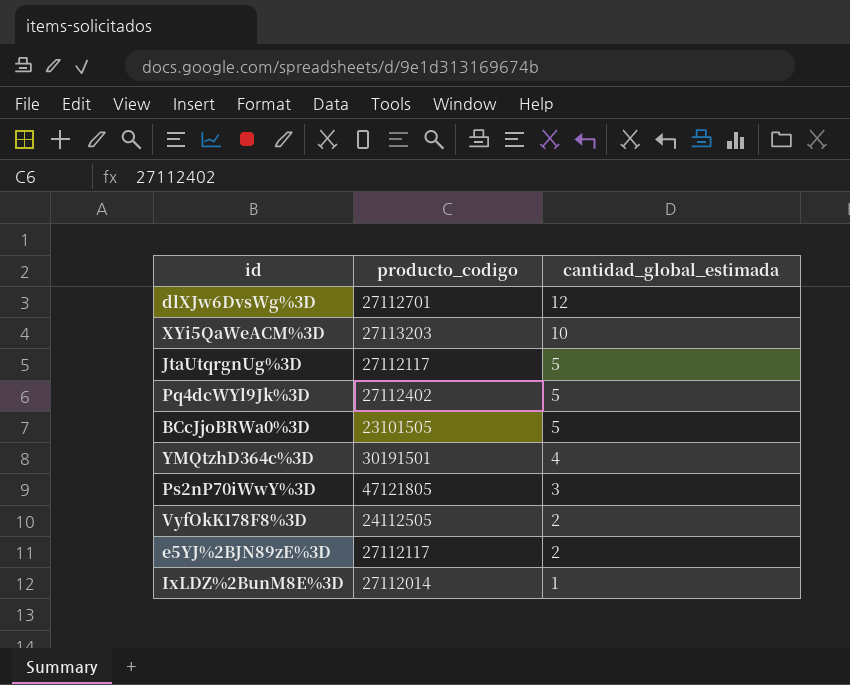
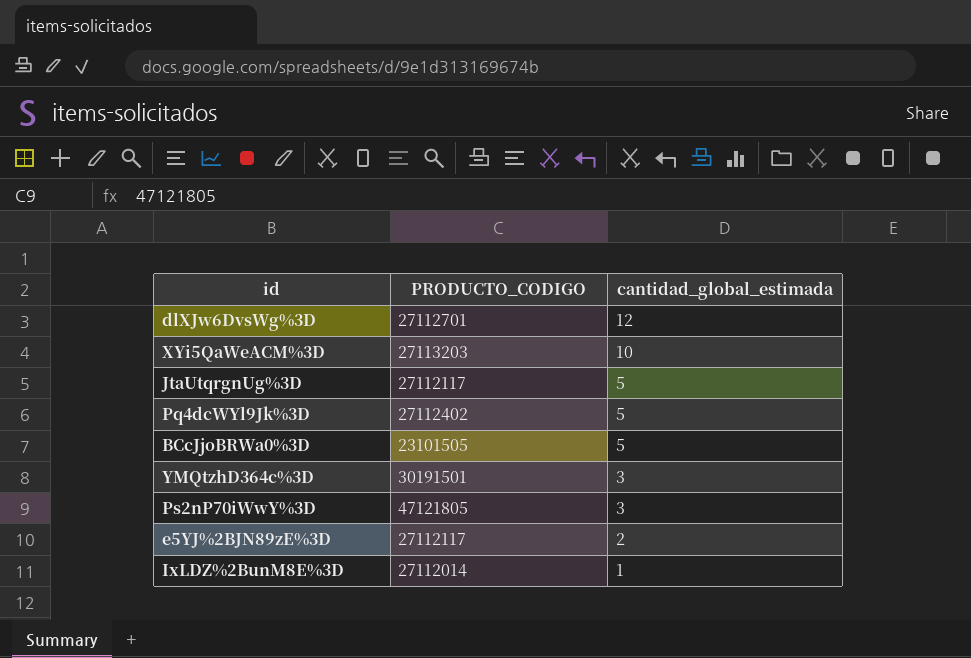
column name: producto_codigo -> PRODUCTO_CODIGO
row VyfOkK178F8%3D: 24112505 | 2 -> none
YMQtzhD364c%3D | cantidad_global_estimada: 4 -> 3

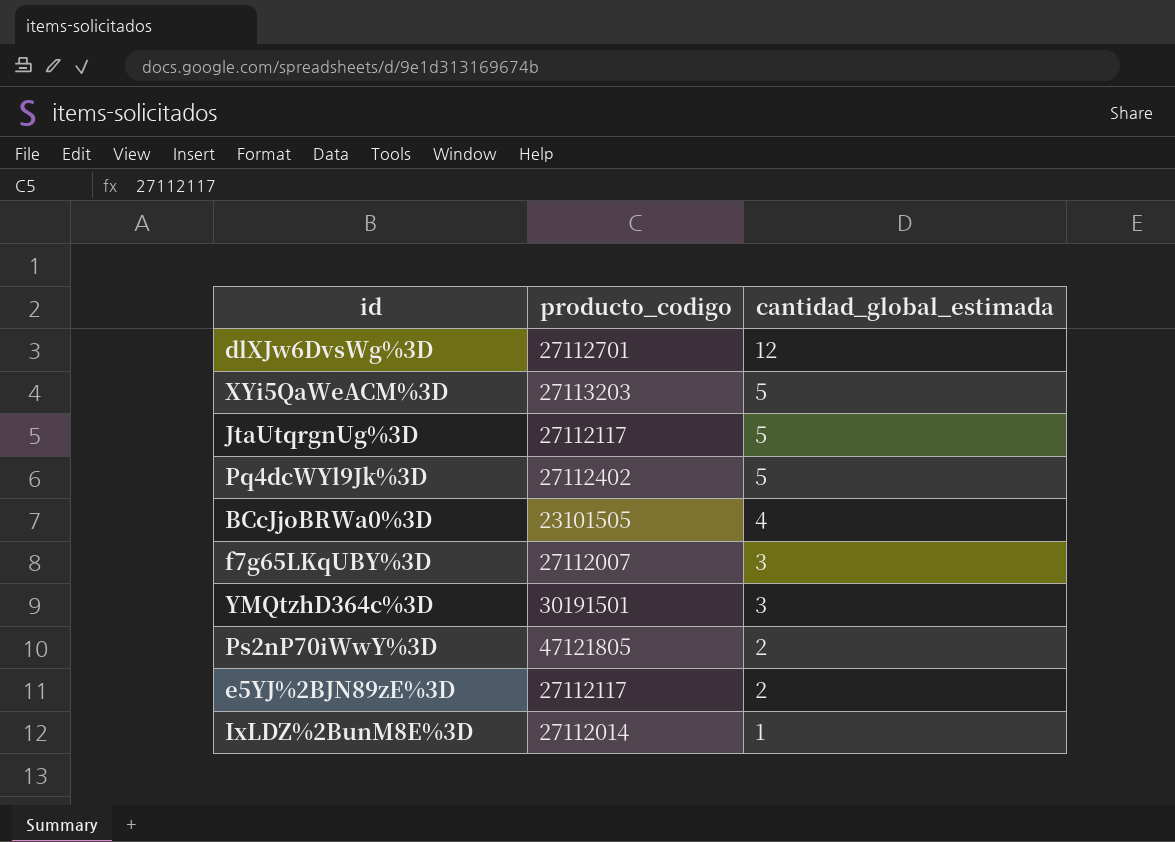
column name: PRODUCTO_CODIGO -> producto_codigo
XYi5QaWeACM%3D | cantidad_global_estimada: 10 -> 5
BCcJjoBRWa0%3D | cantidad_global_estimada: 5 -> 4
row f7g65LKqUBY%3D: none -> 27112007 | 3
Ps2nP70iWwY%3D | cantidad_global_estimada: 3 -> 2

